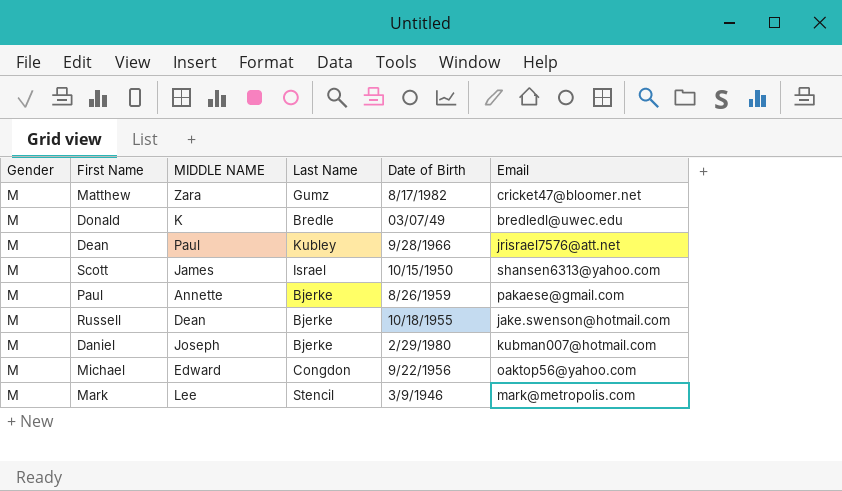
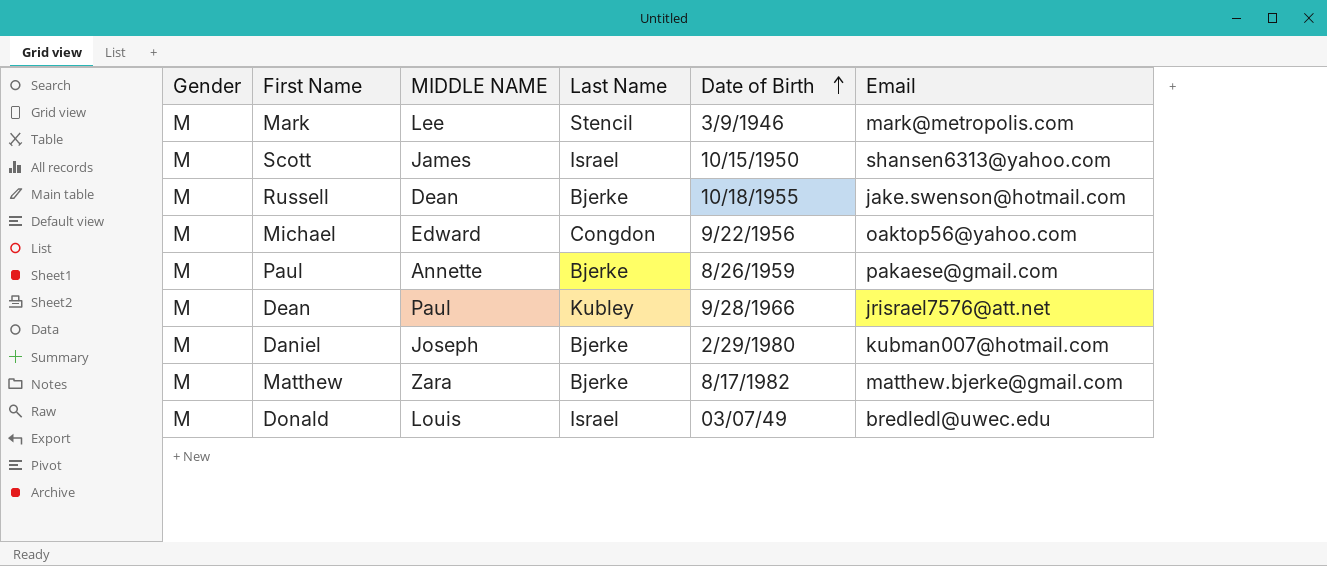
row order: none -> Date of Birth ascending
Matthew | Last Name: Gumz -> Bjerke
Matthew | Email: cricket47@bloomer.net -> matthew.bjerke@gmail.com
Donald | MIDDLE NAME: K -> Louis
Donald | Last Name: Bredle -> Israel

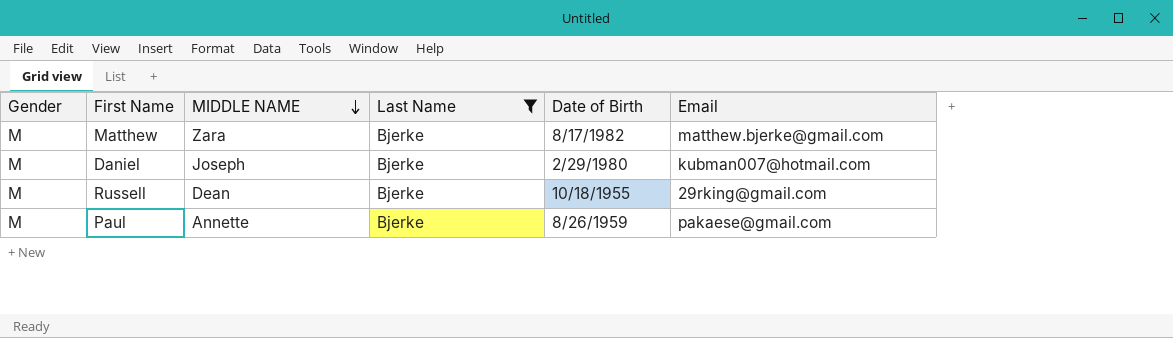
filter: none -> Last Name = Bjerke
row order: Date of Birth ascending -> MIDDLE NAME descending
Russell | Email: jake.swenson@hotmail.com -> 29rking@gmail.com

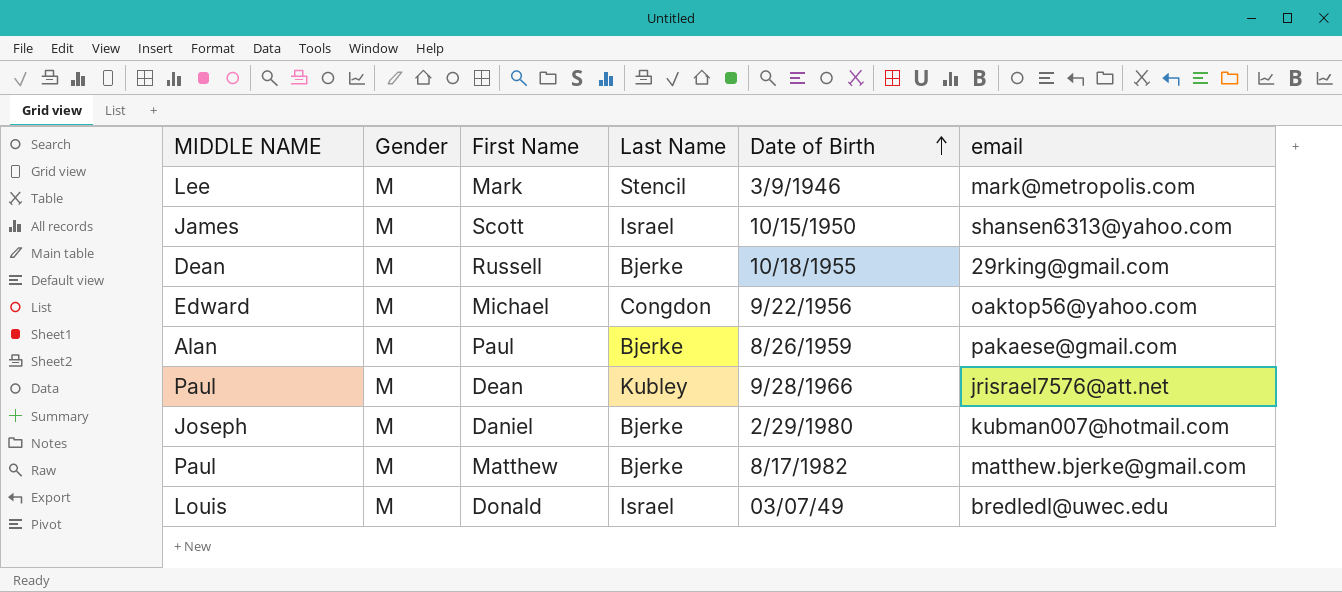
filter: Last Name = Bjerke -> none
row order: MIDDLE NAME descending -> Date of Birth ascending
column MIDDLE NAME | position: 3 -> 1
column name: Email -> email
Paul | MIDDLE NAME: Annette -> Alan
Matthew | MIDDLE NAME: Zara -> Paul

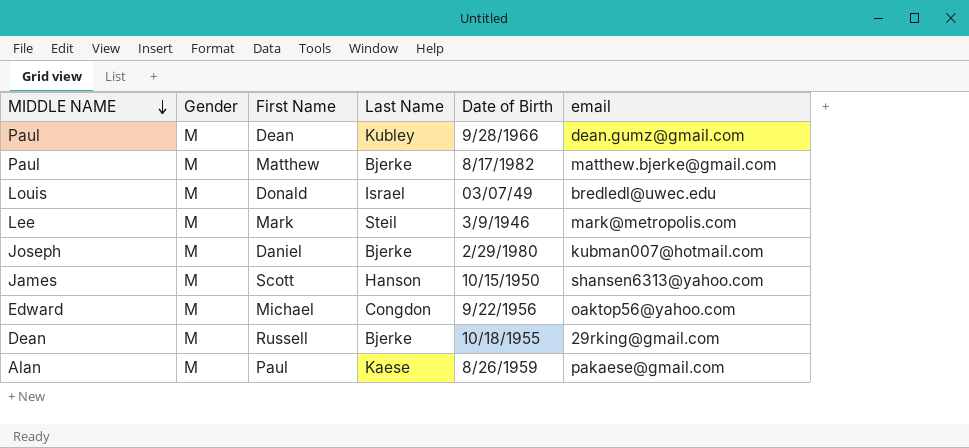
row order: Date of Birth ascending -> MIDDLE NAME descending
Dean | email: jrisrael7576@att.net -> dean.gumz@gmail.com
Mark | Last Name: Stencil -> Steil
Scott | Last Name: Israel -> Hanson
Paul | Last Name: Bjerke -> Kaese

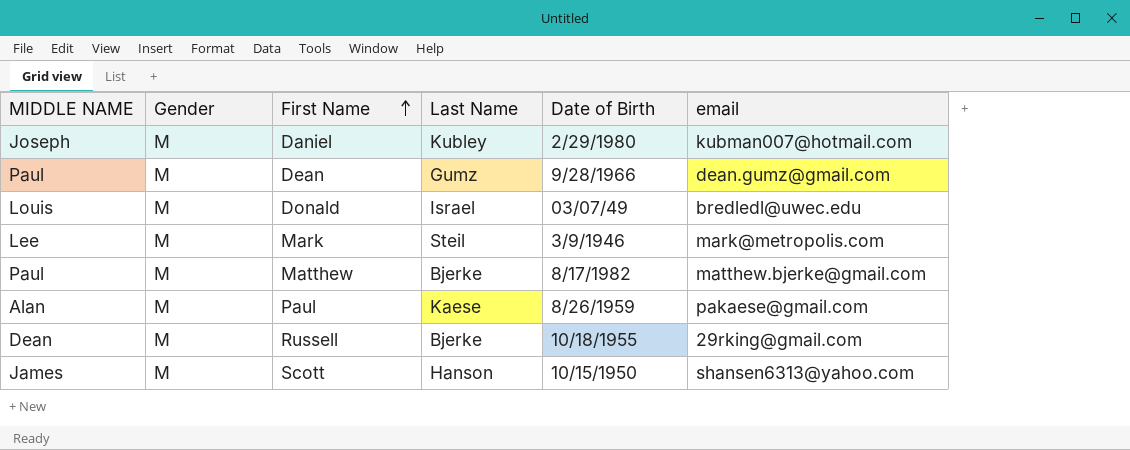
row order: MIDDLE NAME descending -> First Name ascending
row Michael: Edward | M | Congdon | 9/22/1956 | oaktop56@yahoo.com -> none
Daniel | Last Name: Bjerke -> Kubley
Dean | Last Name: Kubley -> Gumz

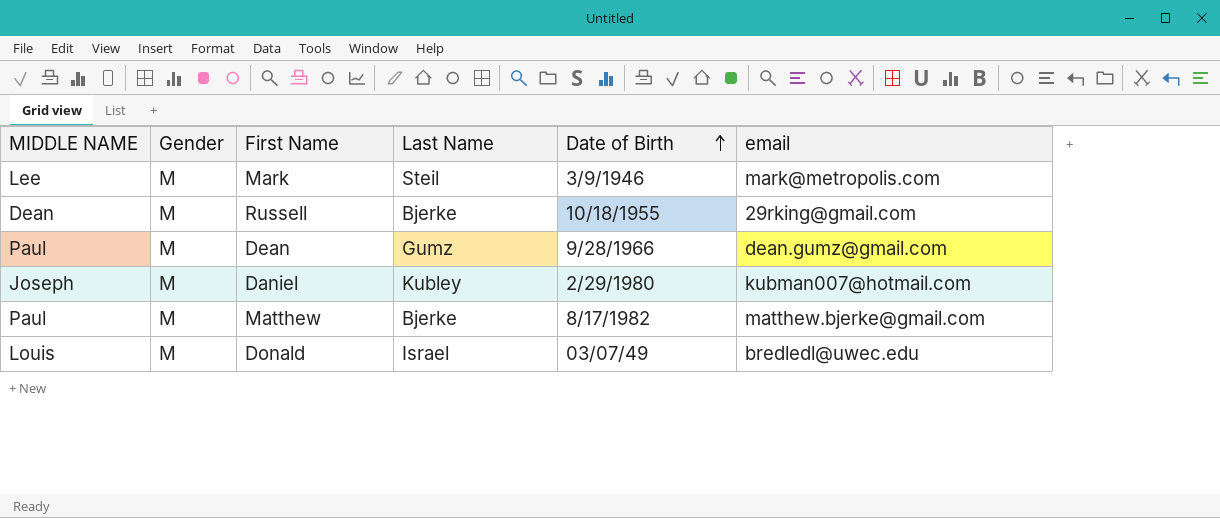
row order: First Name ascending -> Date of Birth ascending
row Paul: Alan | M | Kaese | 8/26/1959 | pakaese@gmail.com -> none
row Scott: James | M | Hanson | 10/15/1950 | shansen6313@yahoo.com -> none

